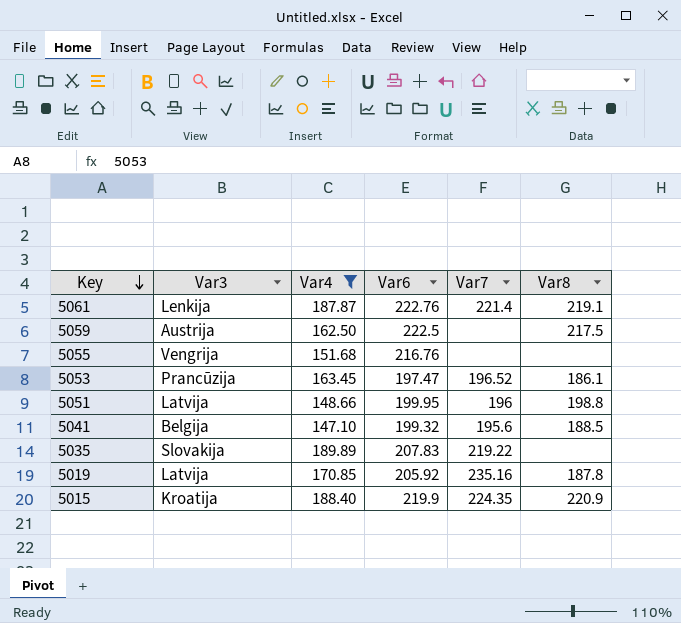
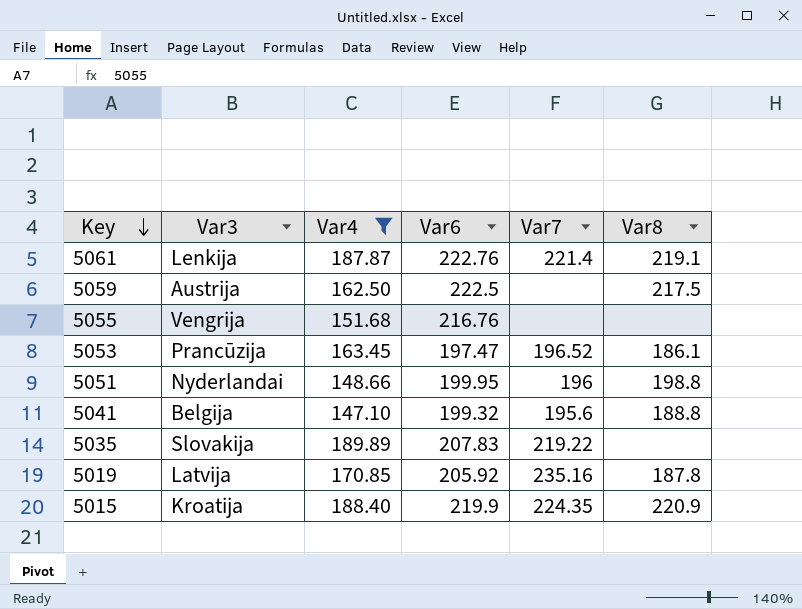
5051 | Var3: Latvija -> Nyderlandai
5041 | Var8: 188.5 -> 188.8

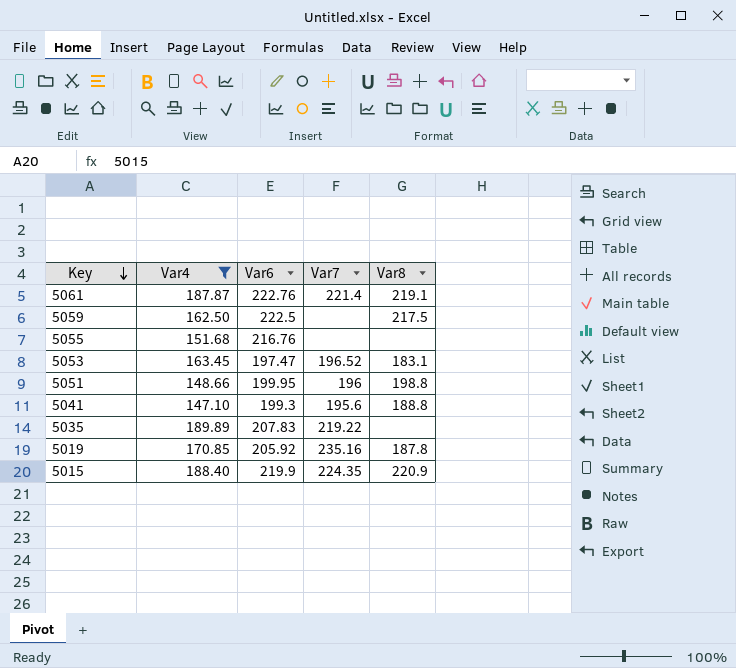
column Var3 | position: 2 -> none
5053 | Var8: 186.1 -> 183.1
5041 | Var6: 199.32 -> 199.3

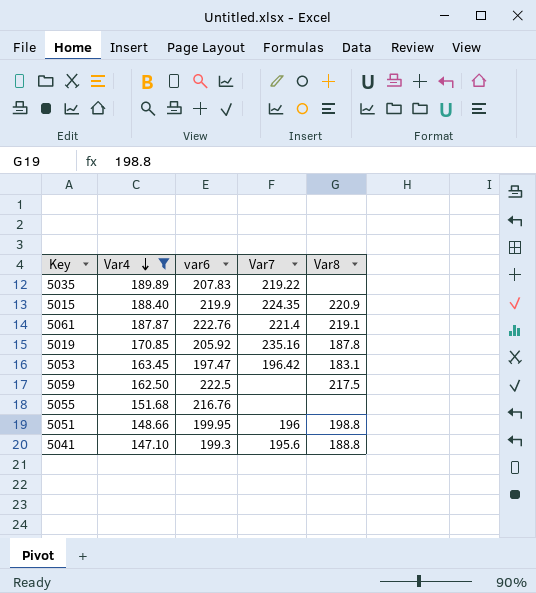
row order: Key descending -> Var4 descending
column name: Var6 -> var6
5053 | Var7: 196.52 -> 196.42

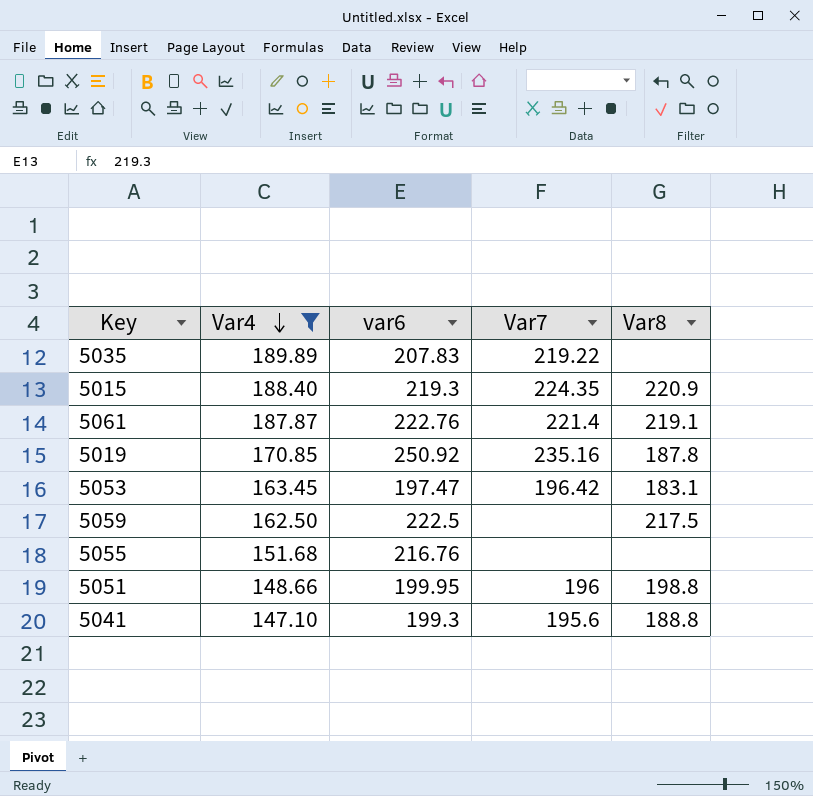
5015 | var6: 219.9 -> 219.3
5019 | var6: 205.92 -> 250.92

